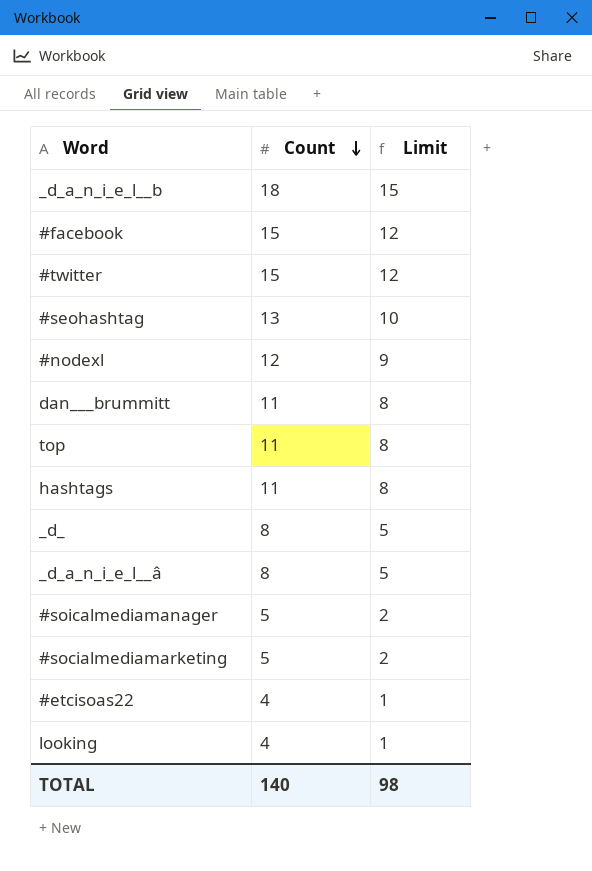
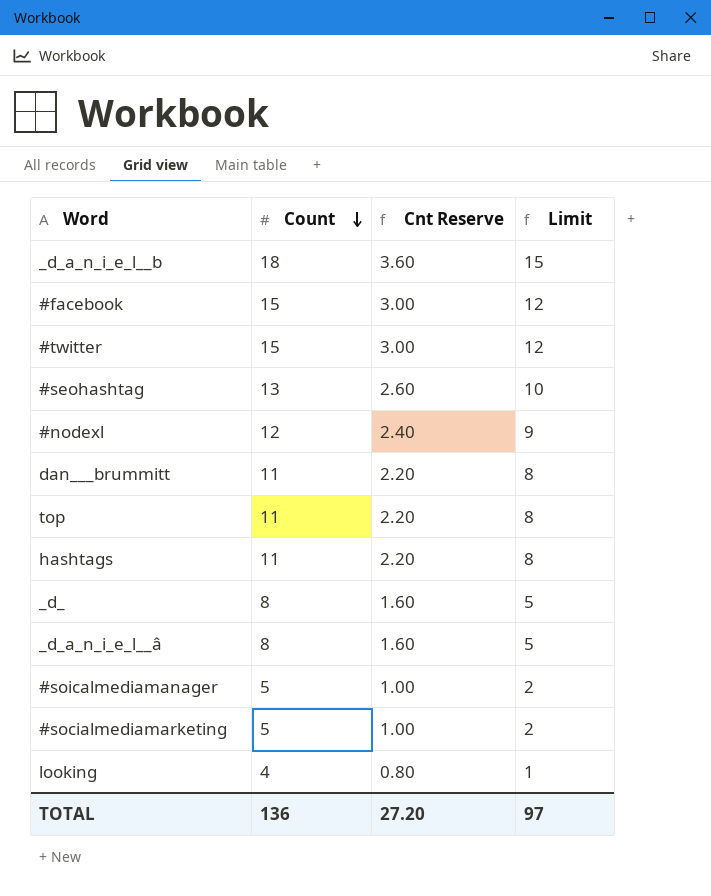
column Cnt Reserve | formula: none -> [Count] * 0.2
row #etcisoas22: 4 | 1 -> none
TOTAL | Count: 140 -> 136
TOTAL | Limit: 98 -> 97

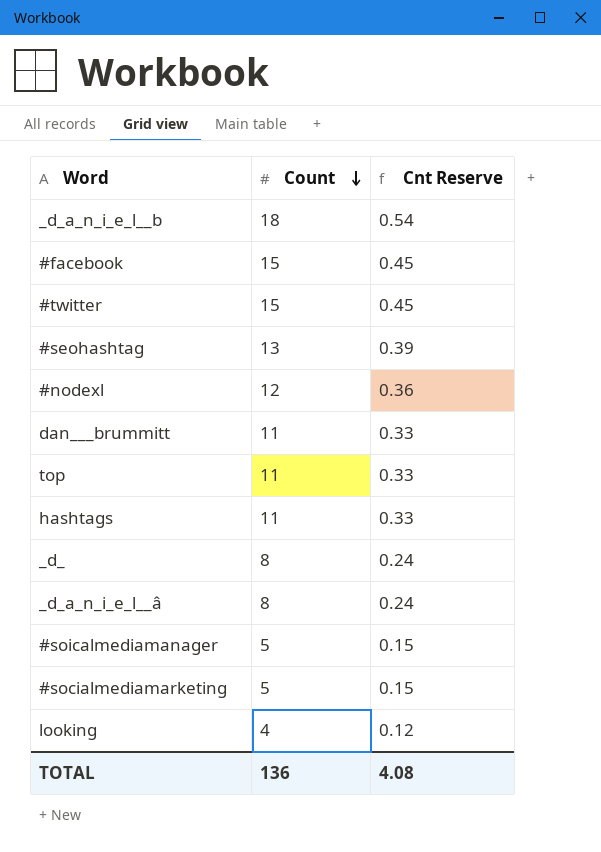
column Limit | formula: [Count] - 3 -> none
column Cnt Reserve | formula: [Count] * 0.2 -> [Count] * 0.03
TOTAL | Cnt Reserve: 27.20 -> 4.08

